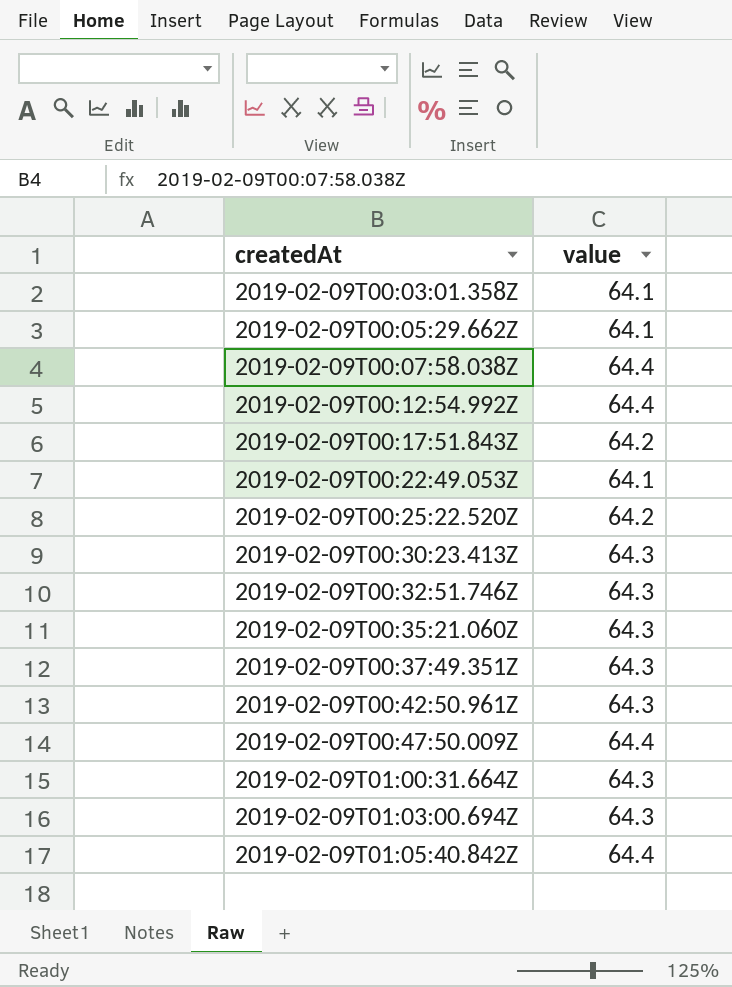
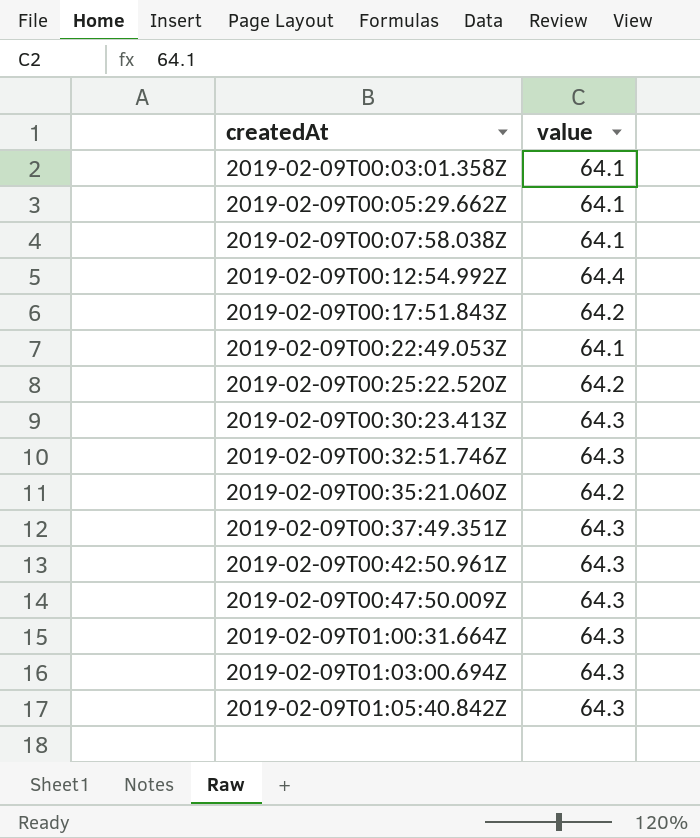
2019-02-09T00:07:58.038Z | value: 64.4 -> 64.1
2019-02-09T00:35:21.060Z | value: 64.3 -> 64.2
2019-02-09T00:47:50.009Z | value: 64.4 -> 64.3
2019-02-09T01:05:40.842Z | value: 64.4 -> 64.3

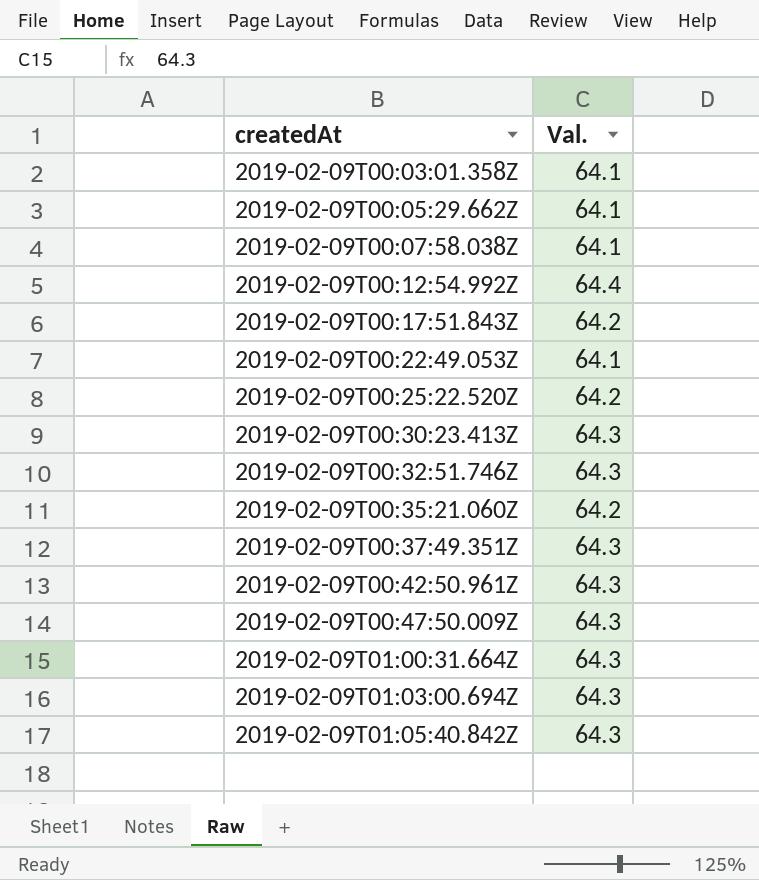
column name: value -> Val.

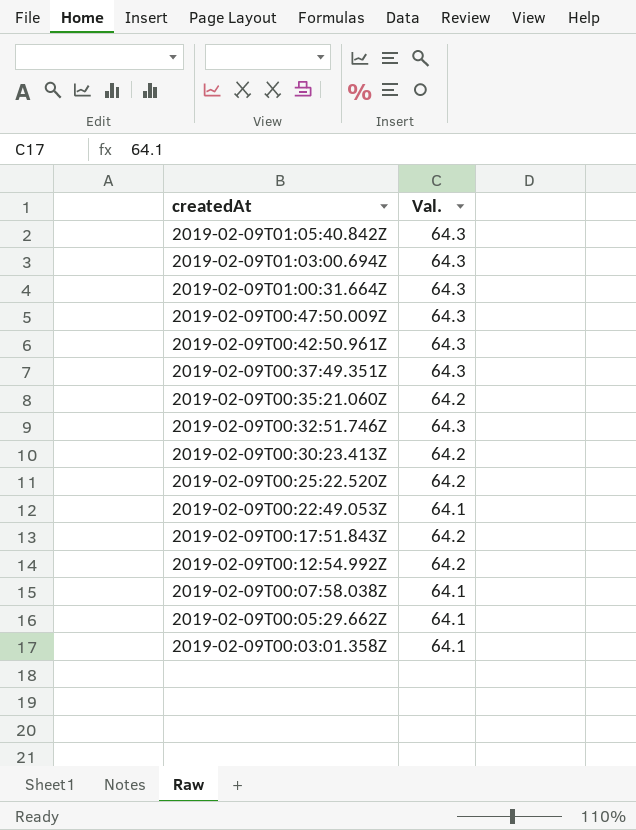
row order: createdAt ascending -> createdAt descending
2019-02-09T00:30:23.413Z | Val.: 64.3 -> 64.2
2019-02-09T00:12:54.992Z | Val.: 64.4 -> 64.2

